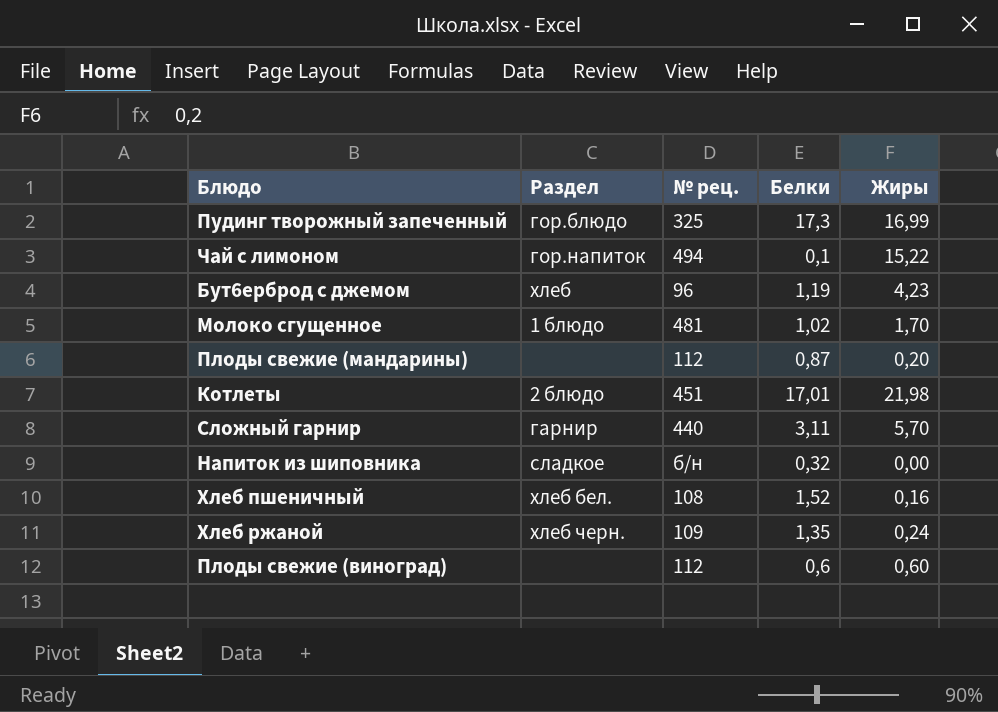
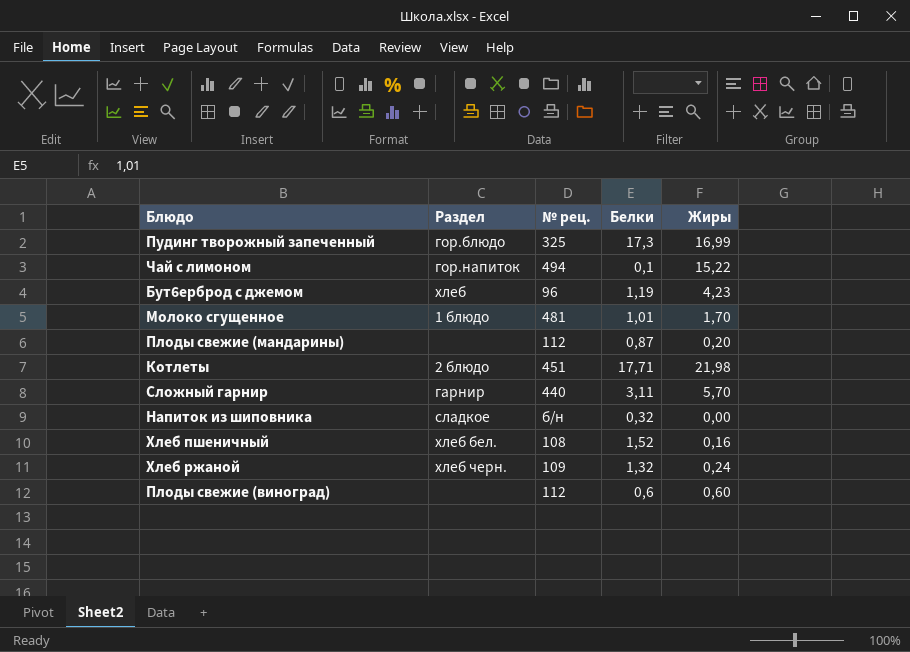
Молоко сгущенное | Белки: 1,02 -> 1,01
Котлеты | Белки: 17,01 -> 17,71
Хлеб ржаной | Белки: 1,35 -> 1,32

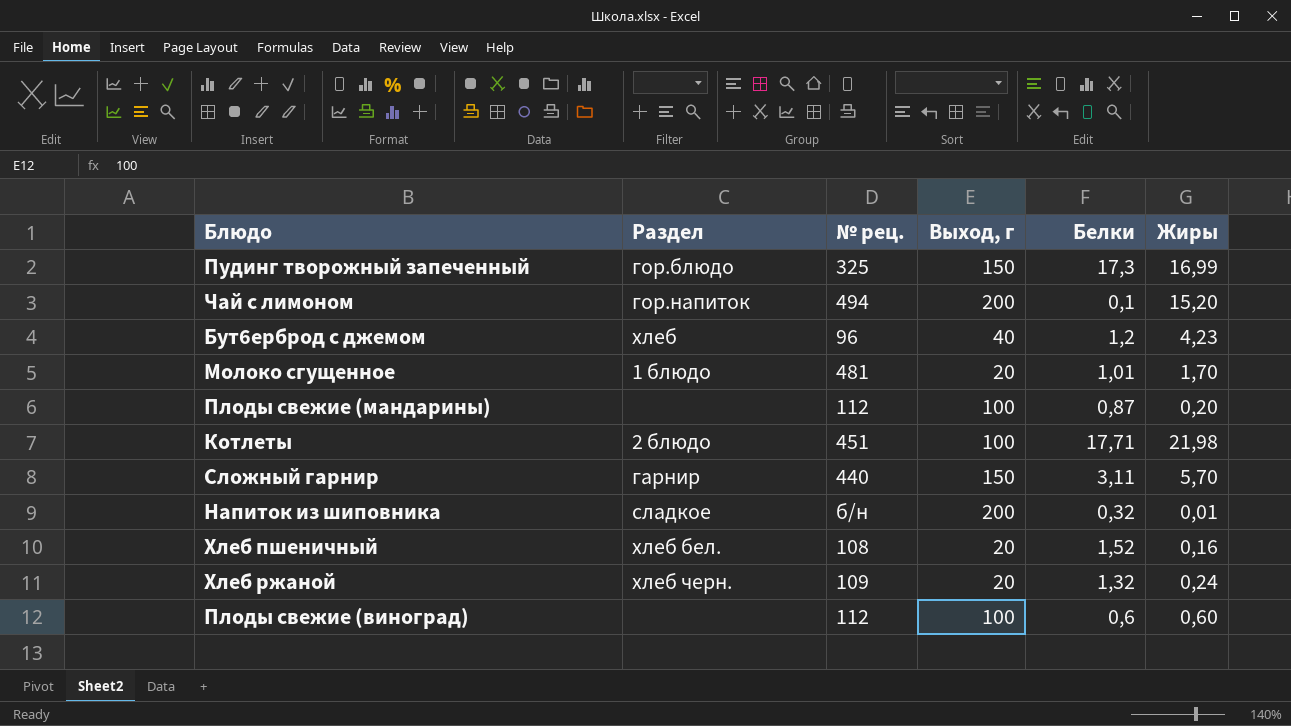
column Выход, г | position: none -> 4
Чай с лимоном | Жиры: 15,22 -> 15,20
Бут6ерброд с джемом | Белки: 1,19 -> 1,2
Напиток из шиповника | Жиры: 0,00 -> 0,01

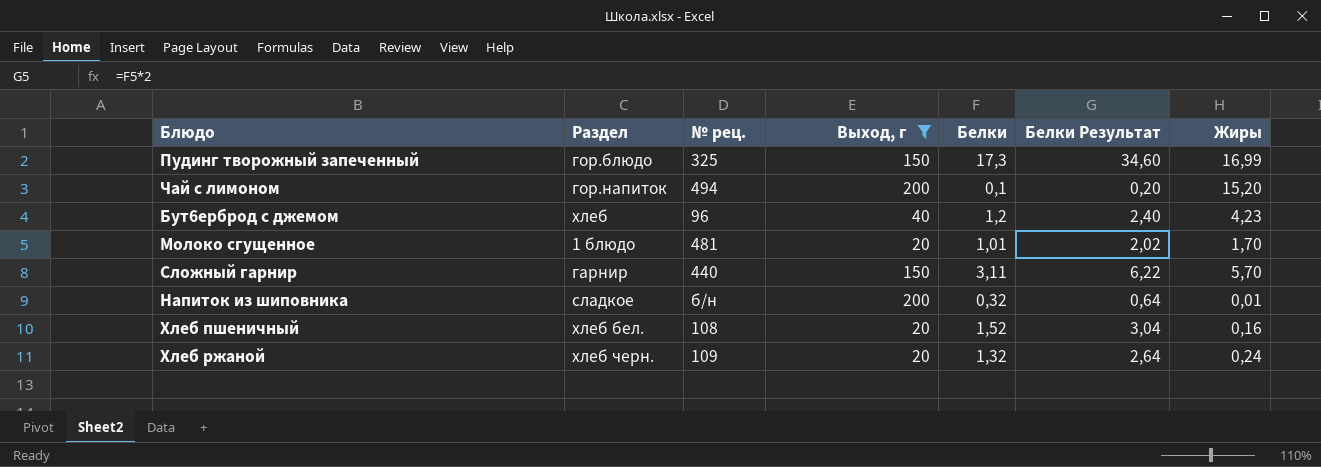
filter: none -> Выход, г != 100
column Белки Результат | formula: none -> [Белки] * 2

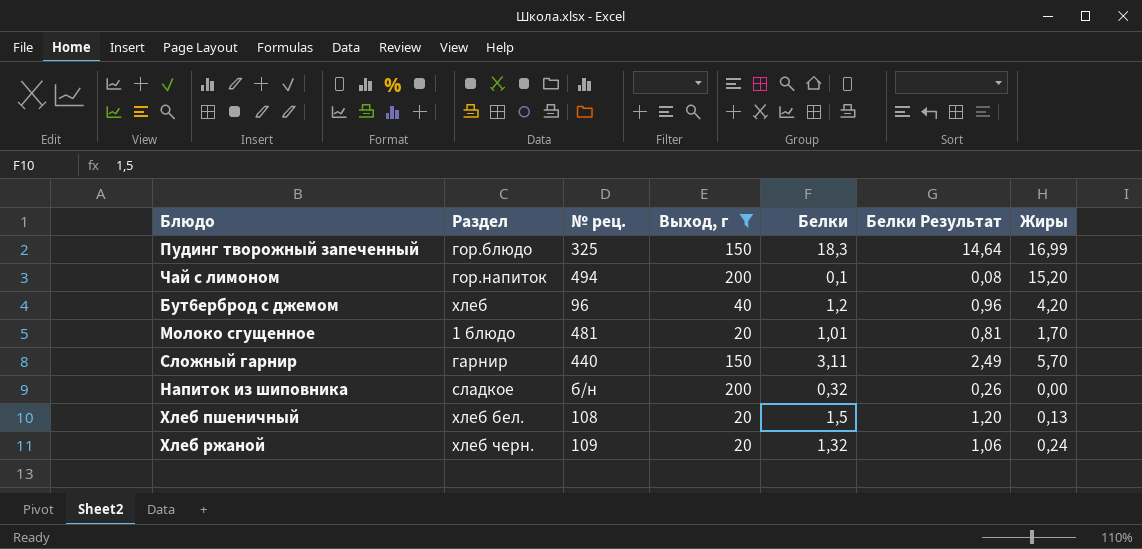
column Белки Результат | formula: [Белки] * 2 -> [Белки] * 0,8
Пудинг творожный запеченный | Белки: 17,3 -> 18,3
Бут6ерброд с джемом | Жиры: 4,23 -> 4,20
Напиток из шиповника | Жиры: 0,01 -> 0,00
Хлеб пшеничный | Белки: 1,52 -> 1,5
Хлеб пшеничный | Жиры: 0,16 -> 0,13

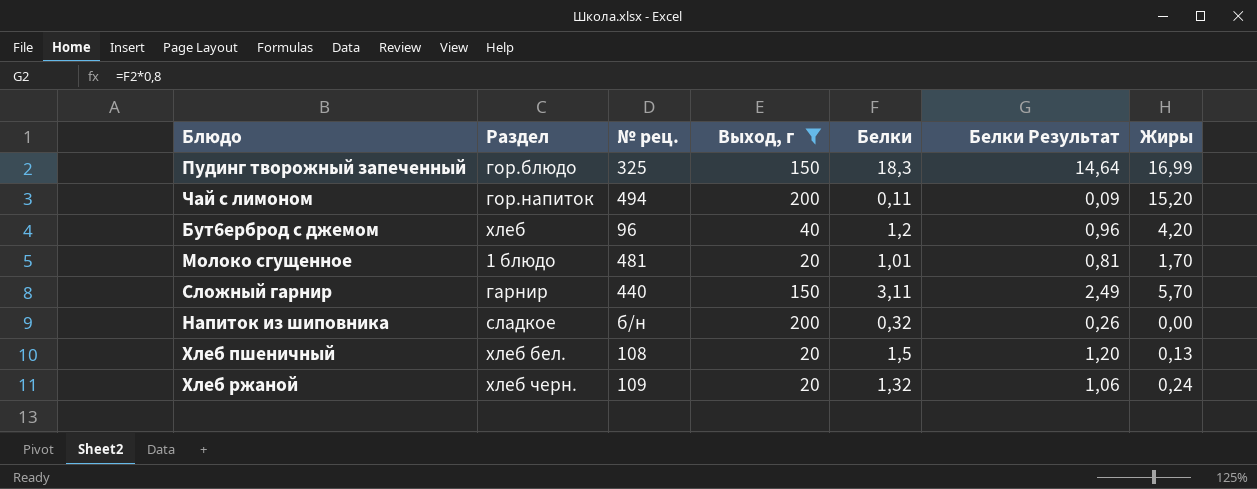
Чай с лимоном | Белки: 0,1 -> 0,11
Чай с лимоном | Белки Результат: 0,08 -> 0,09

